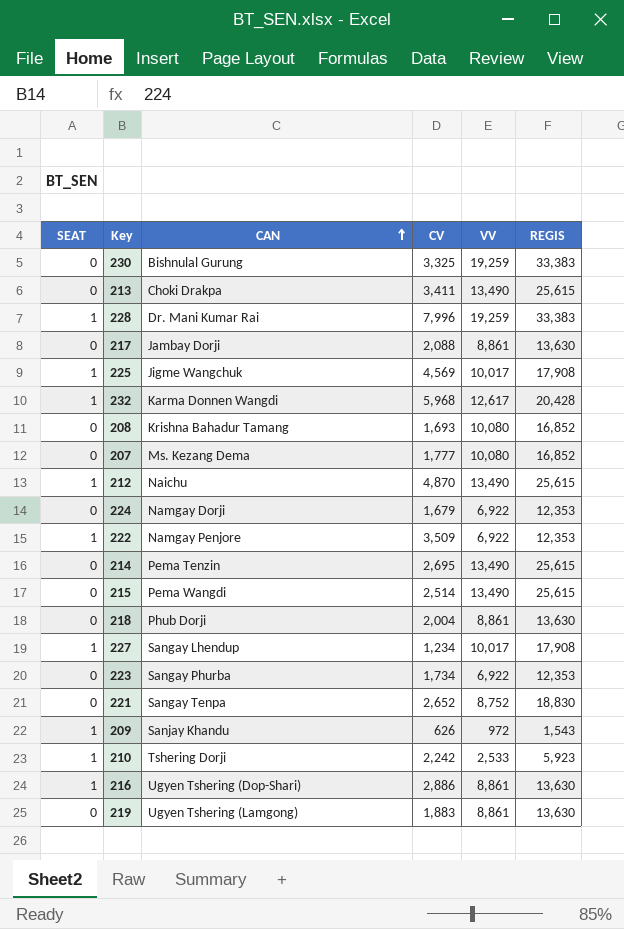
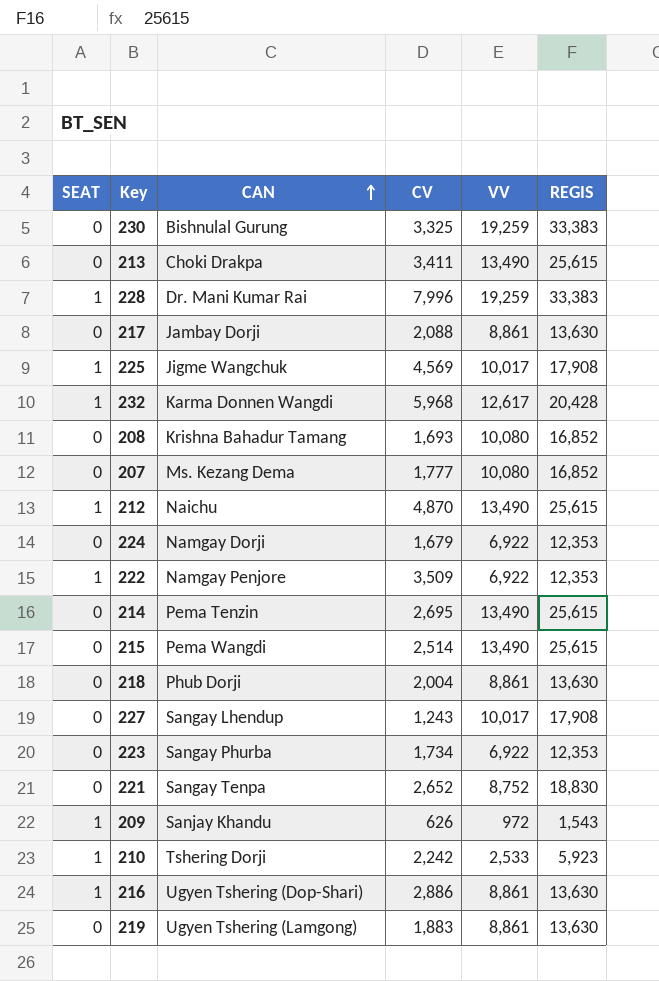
227 | SEAT: 1 -> 0
227 | CV: 1,234 -> 1,243

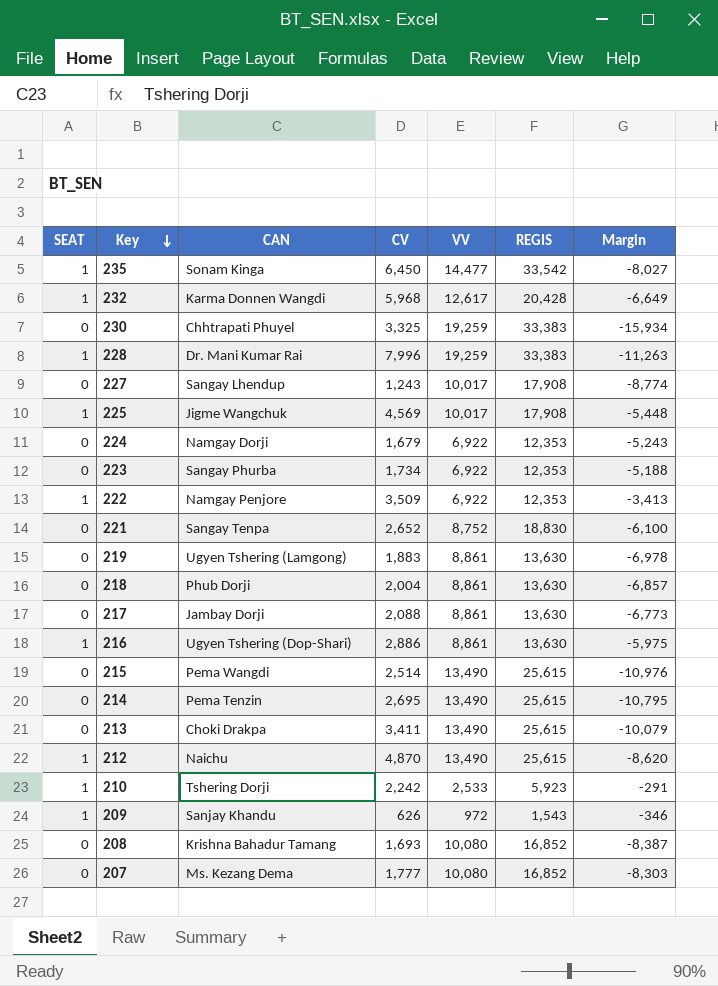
row order: CAN ascending -> Key descending
column Margin | formula: none -> [CV] - [VV]
row 235: none -> 1 | Sonam Kinga | 6,450 | 14,477 | 33,542 | -8,027
230 | CAN: Bishnulal Gurung -> Chhtrapati Phuyel

